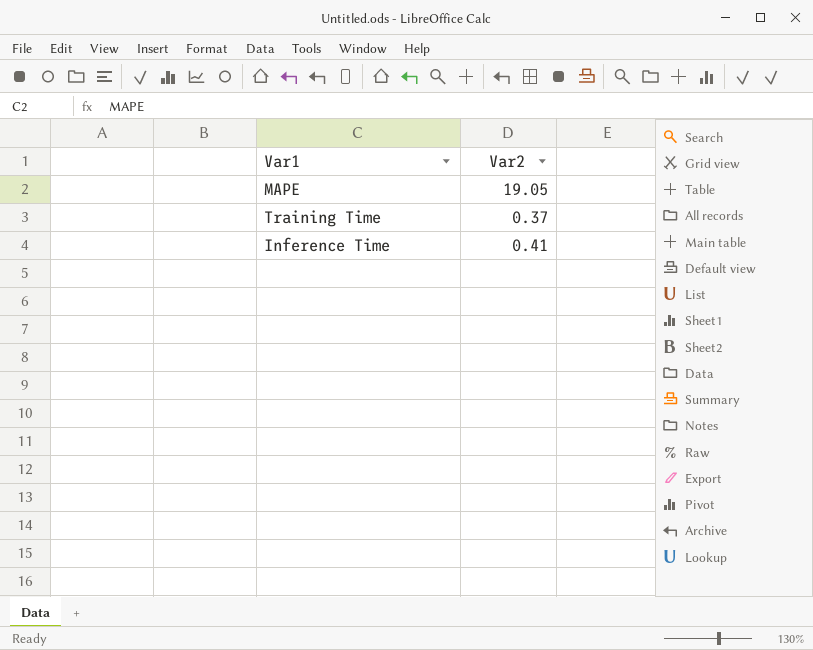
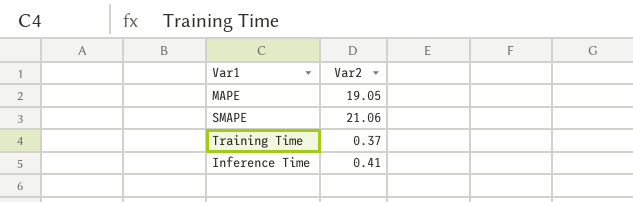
row SMAPE: none -> 21.06

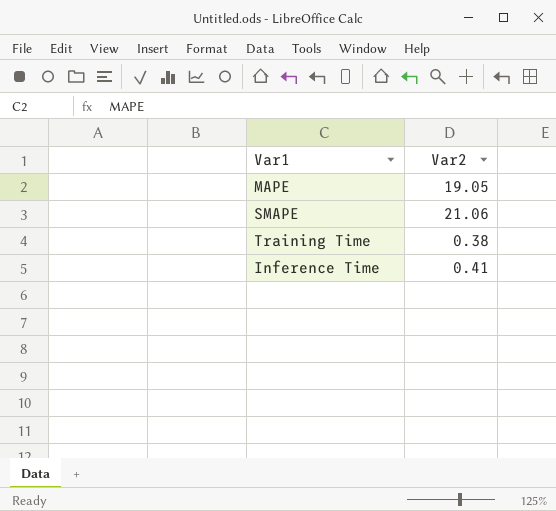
Training Time | Var2: 0.37 -> 0.38

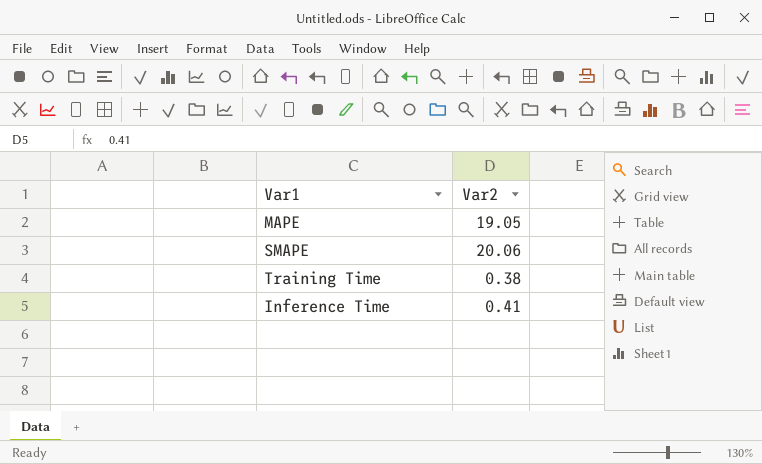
SMAPE | Var2: 21.06 -> 20.06

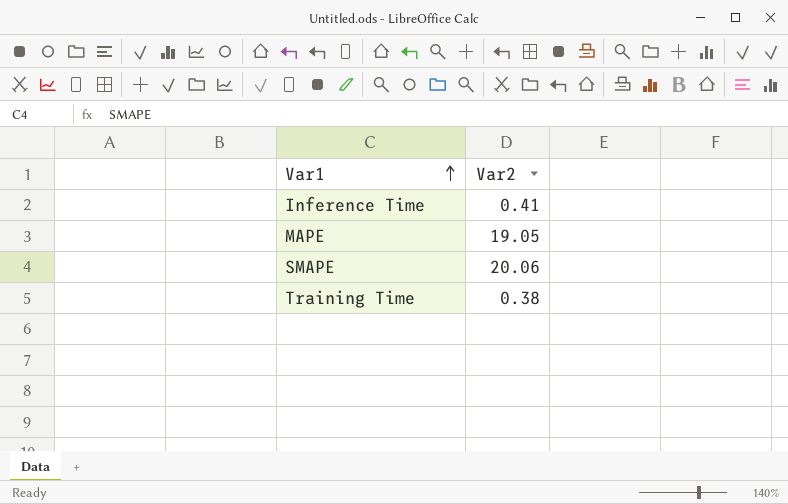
row order: none -> Var1 ascending

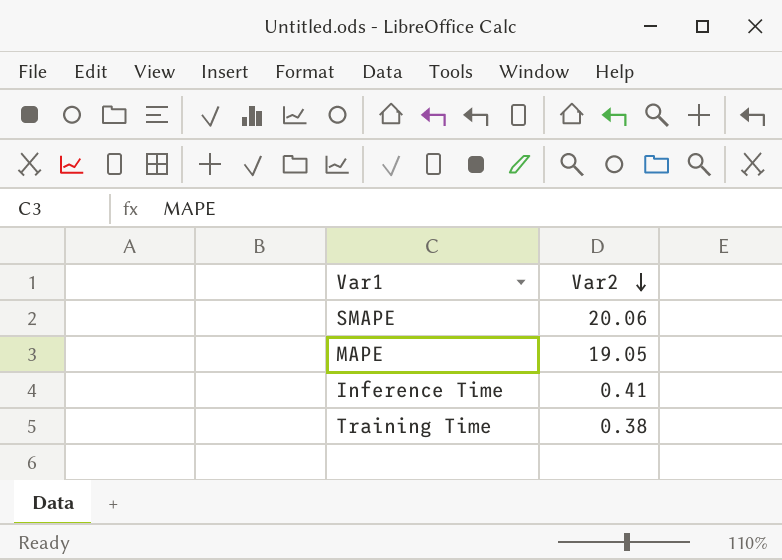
row order: Var1 ascending -> Var2 descending

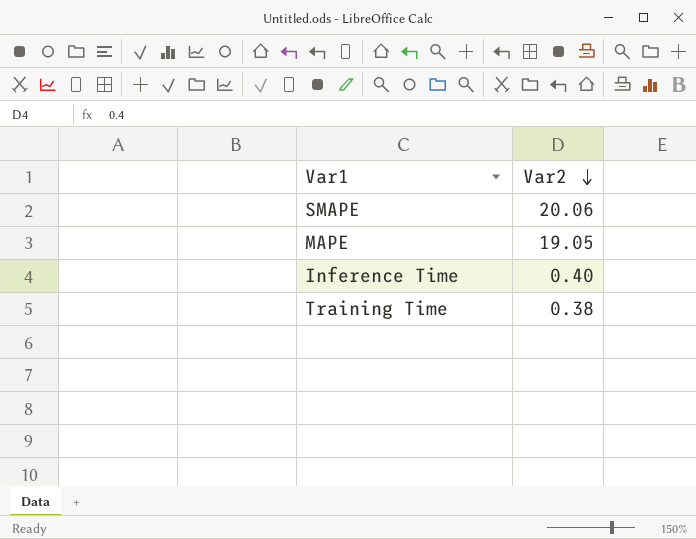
Inference Time | Var2: 0.41 -> 0.40

